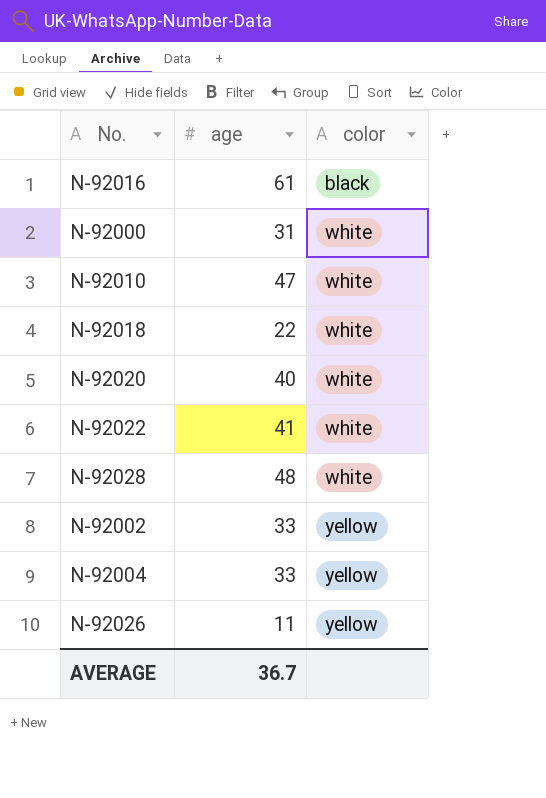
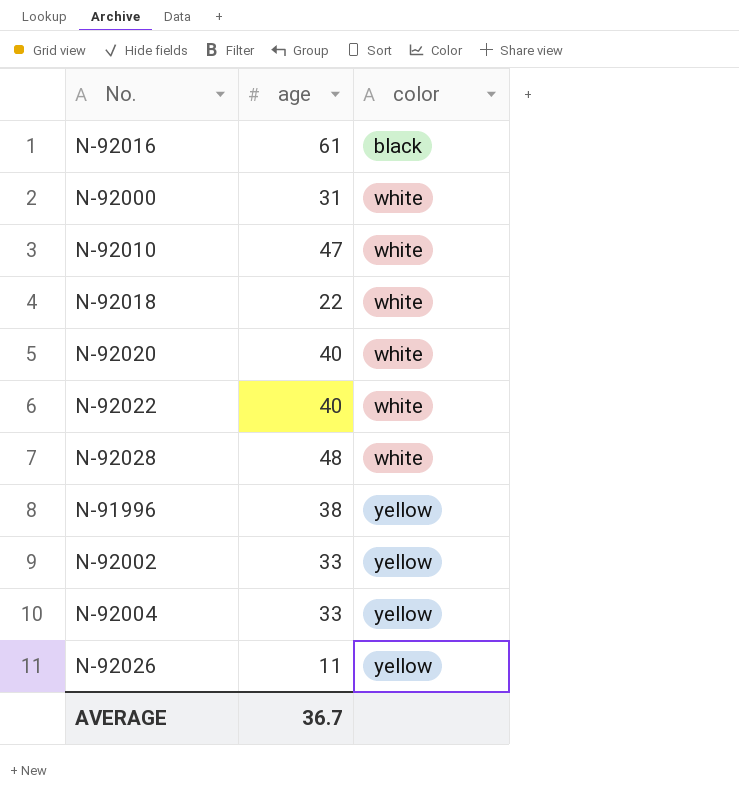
N-92022 | age: 41 -> 40
row N-91996: none -> 38 | yellow

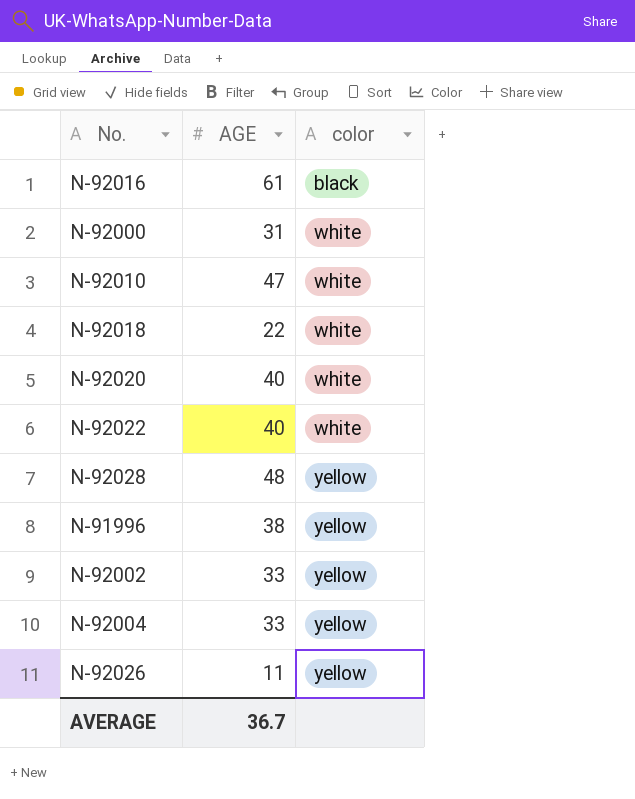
column name: age -> AGE
N-92028 | color: white -> yellow

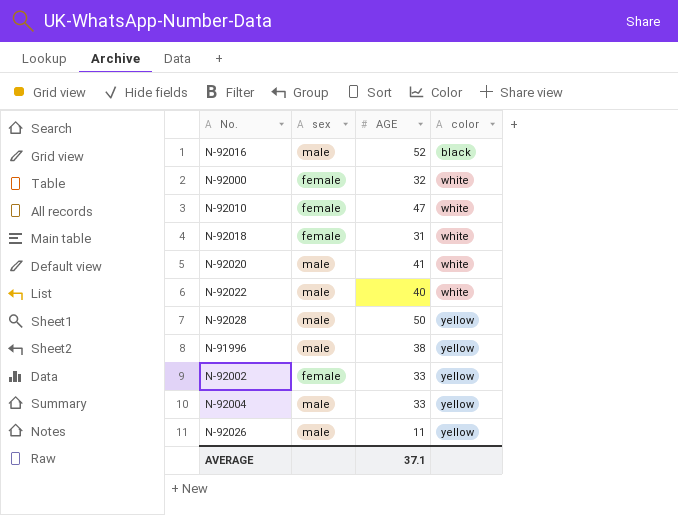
column sex | position: none -> 2
N-92016 | AGE: 61 -> 52
N-92000 | AGE: 31 -> 32
N-92018 | AGE: 22 -> 31
N-92020 | AGE: 40 -> 41
N-92028 | AGE: 48 -> 50
AVERAGE | AGE: 36.7 -> 37.1

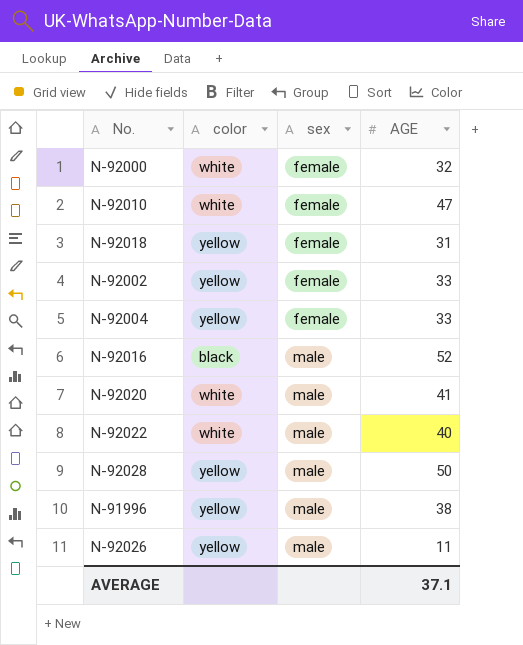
row order: color ascending -> sex ascending
column color | position: 4 -> 2
N-92018 | color: white -> yellow
N-92004 | sex: male -> female

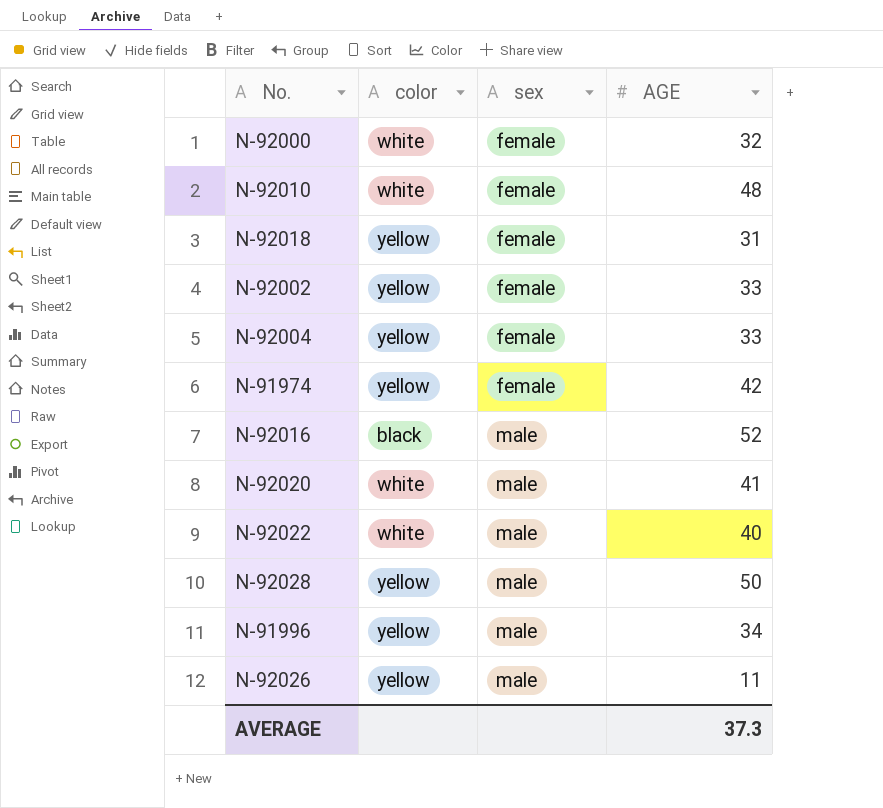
N-92010 | AGE: 47 -> 48
row N-91974: none -> yellow | female | 42
N-91996 | AGE: 38 -> 34
AVERAGE | AGE: 37.1 -> 37.3

